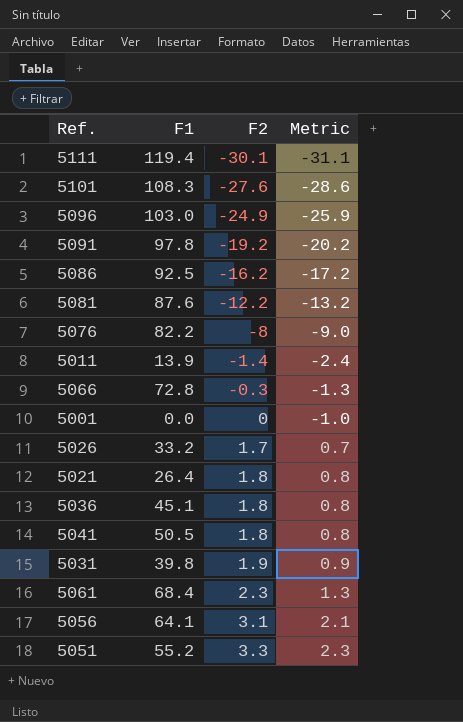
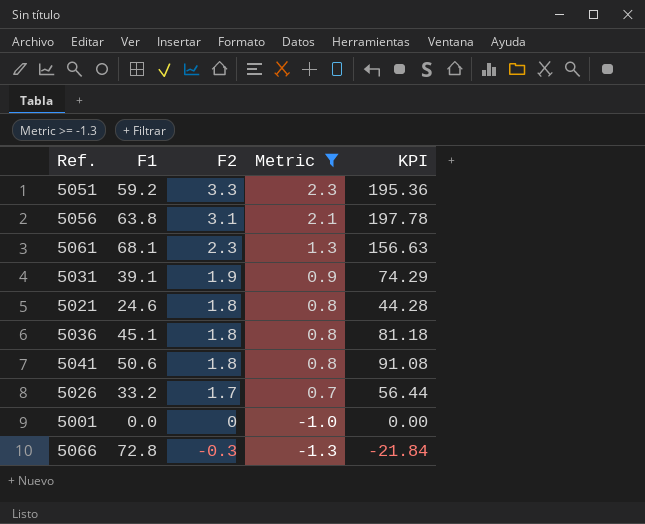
filter: none -> Metric >= -1.3
row order: F2 ascending -> F2 descending
column KPI | formula: none -> [F1] * [F2]
5051 | F1: 55.2 -> 59.2
5056 | F1: 64.1 -> 63.8
5061 | F1: 68.4 -> 68.1
5031 | F1: 39.8 -> 39.1
5021 | F1: 26.4 -> 24.6
5041 | F1: 50.5 -> 50.6

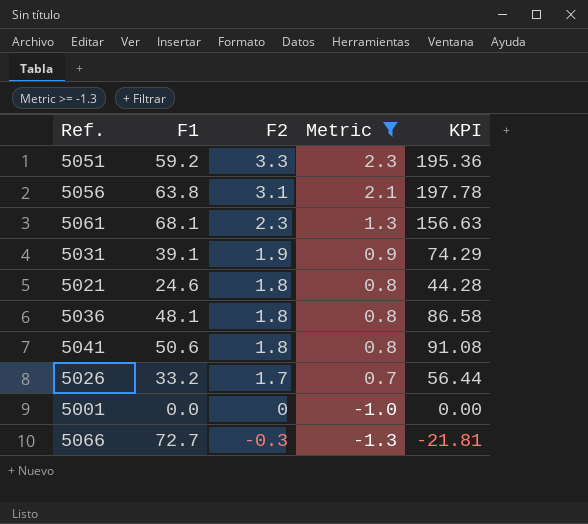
5036 | F1: 45.1 -> 48.1
5036 | KPI: 81.18 -> 86.58
5066 | F1: 72.8 -> 72.7
5066 | KPI: -21.84 -> -21.81

